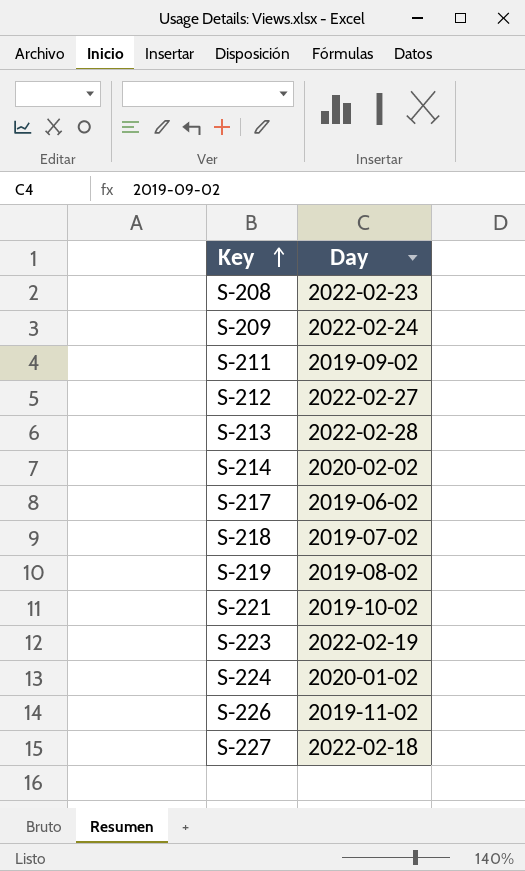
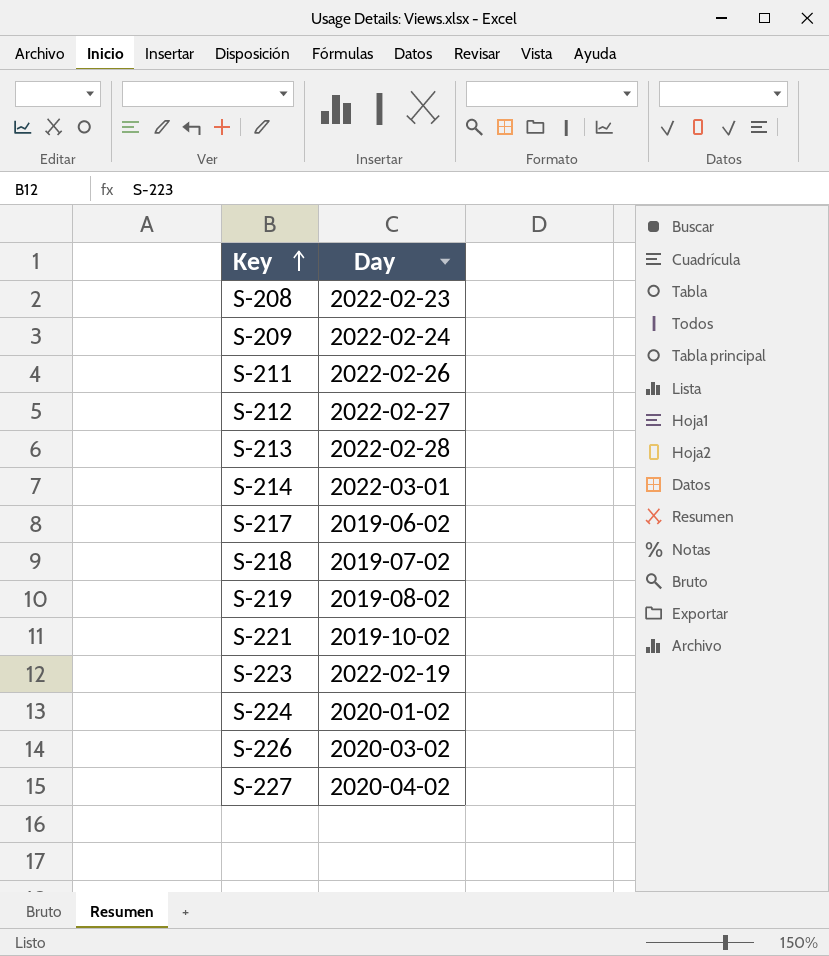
S-211 | Day: 2019-09-02 -> 2022-02-26
S-214 | Day: 2020-02-02 -> 2022-03-01
S-226 | Day: 2019-11-02 -> 2020-03-02
S-227 | Day: 2022-02-18 -> 2020-04-02

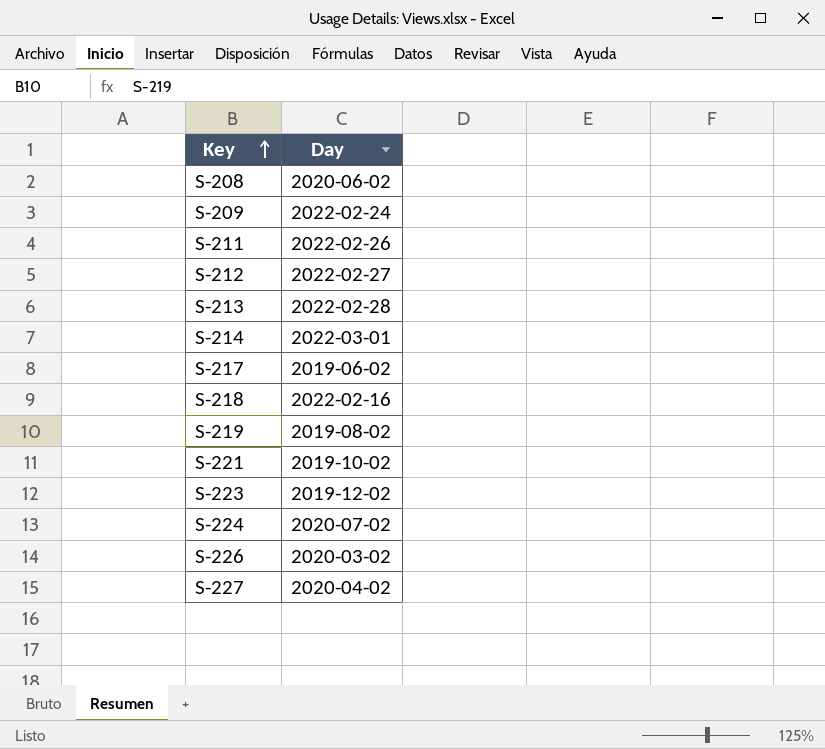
S-208 | Day: 2022-02-23 -> 2020-06-02
S-218 | Day: 2019-07-02 -> 2022-02-16
S-223 | Day: 2022-02-19 -> 2019-12-02
S-224 | Day: 2020-01-02 -> 2020-07-02

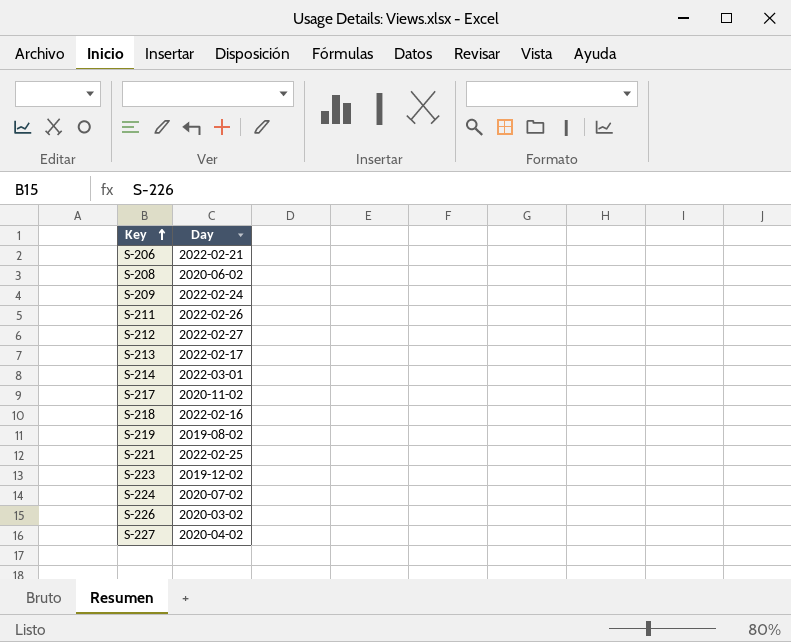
row S-206: none -> 2022-02-21
S-213 | Day: 2022-02-28 -> 2022-02-17
S-217 | Day: 2019-06-02 -> 2020-11-02
S-221 | Day: 2019-10-02 -> 2022-02-25

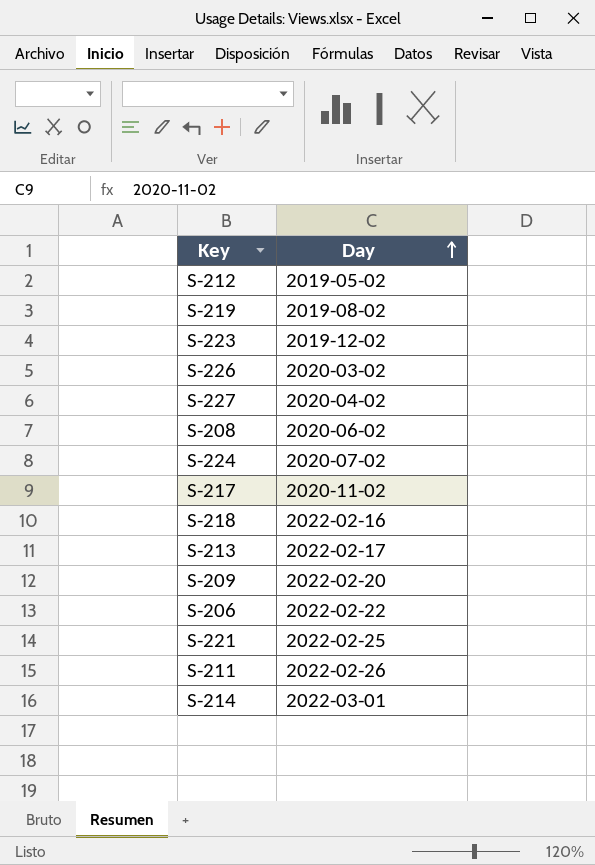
row order: Key ascending -> Day ascending
S-212 | Day: 2022-02-27 -> 2019-05-02
S-209 | Day: 2022-02-24 -> 2022-02-20
S-206 | Day: 2022-02-21 -> 2022-02-22

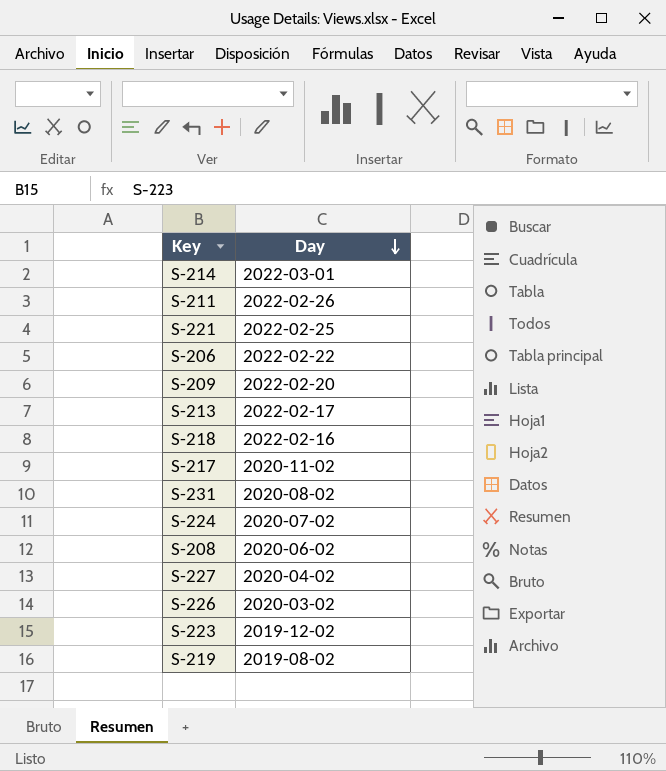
row order: Day ascending -> Day descending
row S-212: 2019-05-02 -> none
row S-231: none -> 2020-08-02

